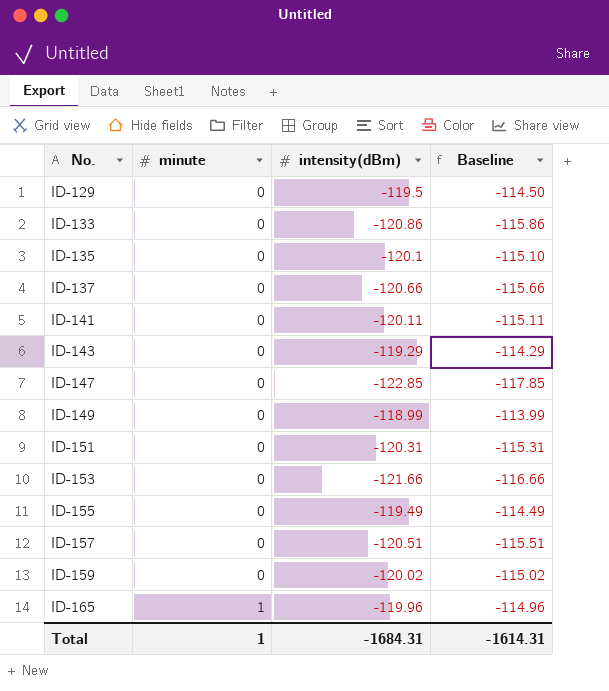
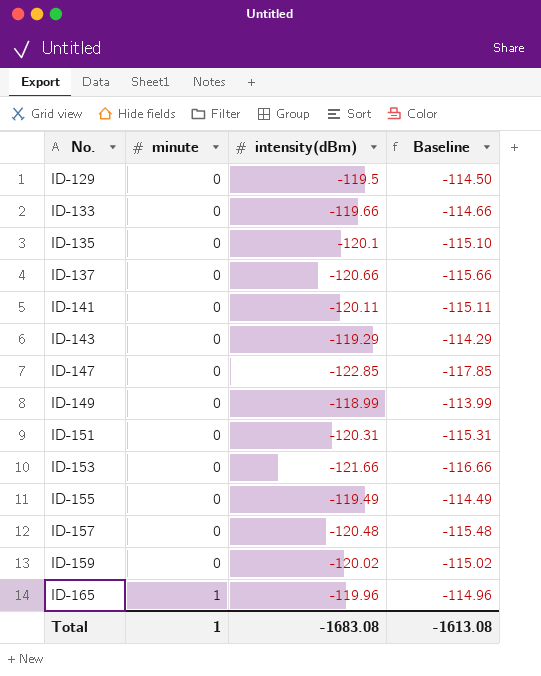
ID-133 | intensity(dBm): -120.86 -> -119.66
ID-133 | Baseline: -115.86 -> -114.66
ID-157 | intensity(dBm): -120.51 -> -120.48
ID-157 | Baseline: -115.51 -> -115.48
Total | intensity(dBm): -1684.31 -> -1683.08
Total | Baseline: -1614.31 -> -1613.08

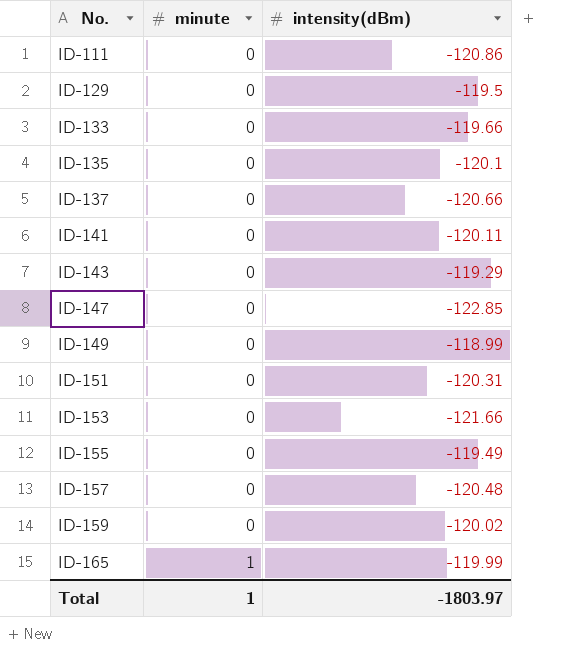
column Baseline | formula: [intensity(dBm)] + 5 -> none
row ID-111: none -> 0 | -120.86
ID-165 | intensity(dBm): -119.96 -> -119.99
Total | intensity(dBm): -1683.08 -> -1803.97

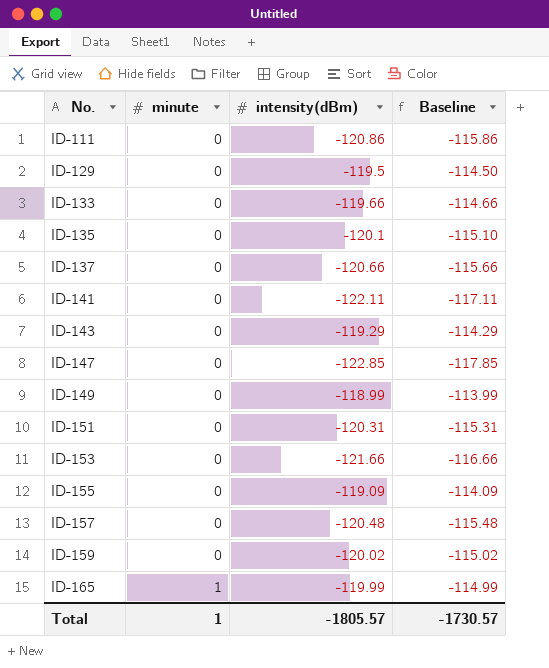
column Baseline | formula: none -> [intensity(dBm)] + 5
ID-141 | intensity(dBm): -120.11 -> -122.11
ID-155 | intensity(dBm): -119.49 -> -119.09
Total | intensity(dBm): -1803.97 -> -1805.57

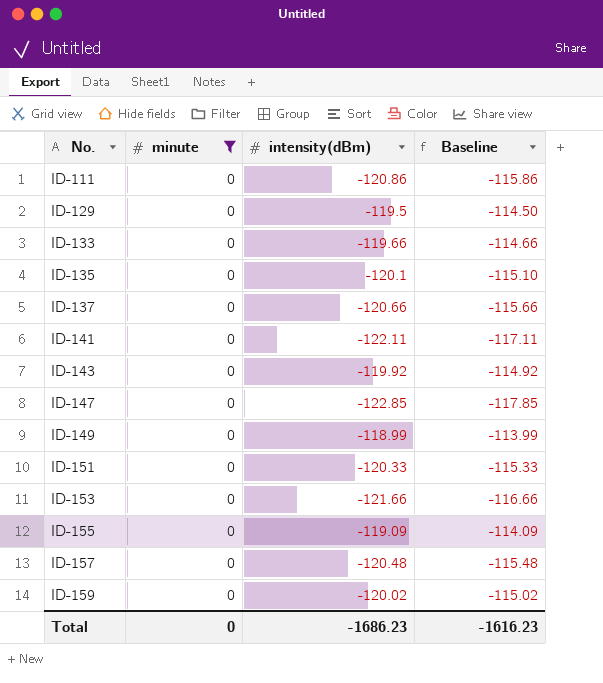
filter: none -> minute = 0
ID-143 | intensity(dBm): -119.29 -> -119.92
ID-143 | Baseline: -114.29 -> -114.92
ID-151 | intensity(dBm): -120.31 -> -120.33
ID-151 | Baseline: -115.31 -> -115.33
Total | minute: 1 -> 0
Total | intensity(dBm): -1805.57 -> -1686.23
Total | Baseline: -1730.57 -> -1616.23

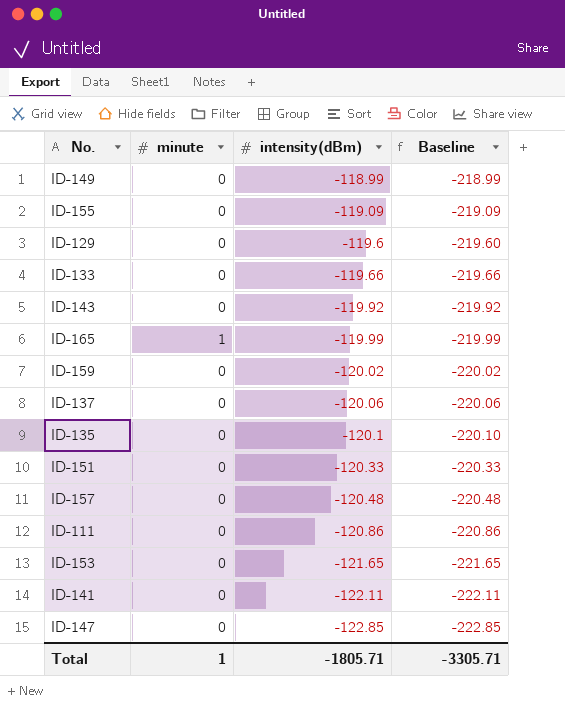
filter: minute = 0 -> none
row order: No. ascending -> intensity(dBm) descending
column Baseline | formula: [intensity(dBm)] + 5 -> [intensity(dBm)] - 100
ID-129 | intensity(dBm): -119.5 -> -119.6
ID-137 | intensity(dBm): -120.66 -> -120.06
ID-153 | intensity(dBm): -121.66 -> -121.65
Total | minute: 0 -> 1
Total | intensity(dBm): -1686.23 -> -1805.71
Total | Baseline: -1616.23 -> -3305.71

